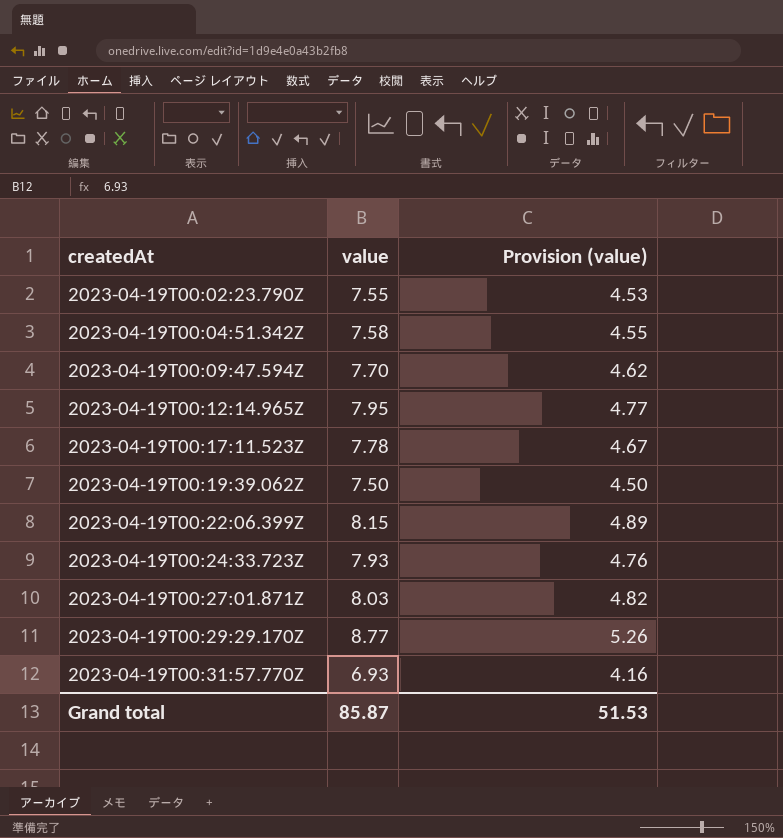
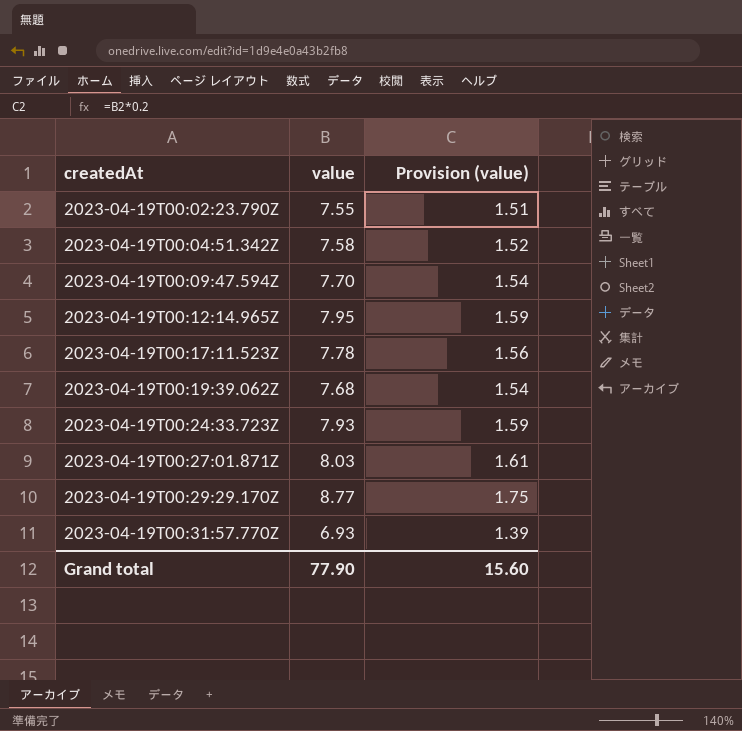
column Provision (value) | formula: [value] * 0.6 -> [value] * 0.2
row 2023-04-19T00:22:06.399Z: 8.15 | 4.89 -> none
2023-04-19T00:19:39.062Z | value: 7.50 -> 7.68
Grand total | value: 85.87 -> 77.90
Grand total | Provision (value): 51.53 -> 15.60

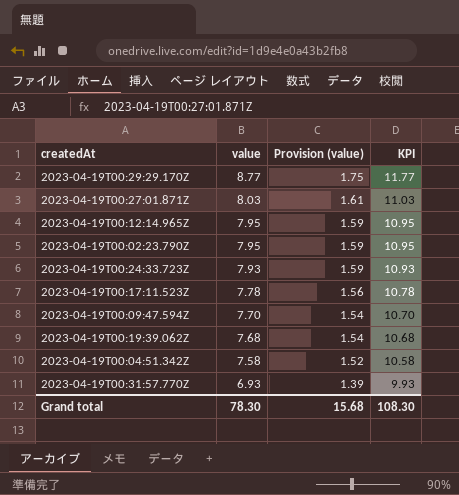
row order: createdAt ascending -> value descending
column KPI | formula: none -> [value] + 3
2023-04-19T00:02:23.790Z | value: 7.55 -> 7.95
2023-04-19T00:02:23.790Z | Provision (value): 1.51 -> 1.59
Grand total | value: 77.90 -> 78.30
Grand total | Provision (value): 15.60 -> 15.68

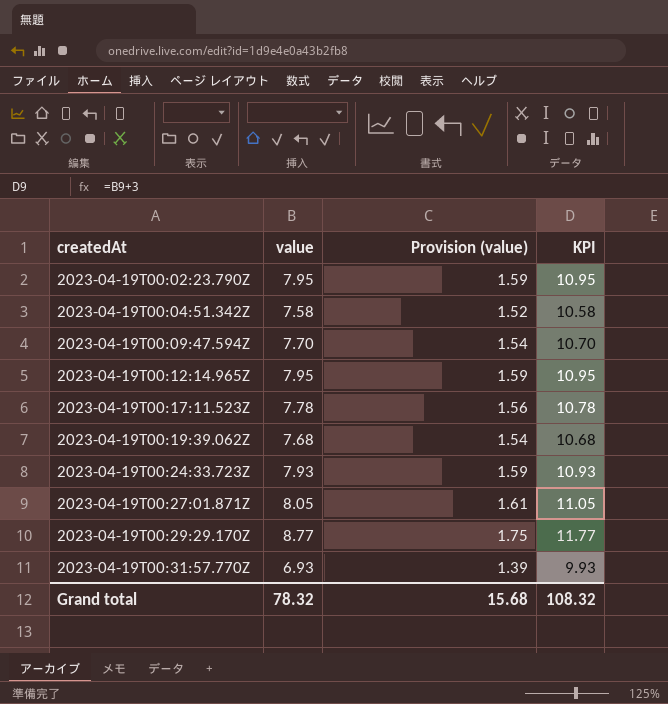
row order: value descending -> createdAt ascending
2023-04-19T00:27:01.871Z | value: 8.03 -> 8.05
2023-04-19T00:27:01.871Z | KPI: 11.03 -> 11.05
Grand total | value: 78.30 -> 78.32
Grand total | KPI: 108.30 -> 108.32

